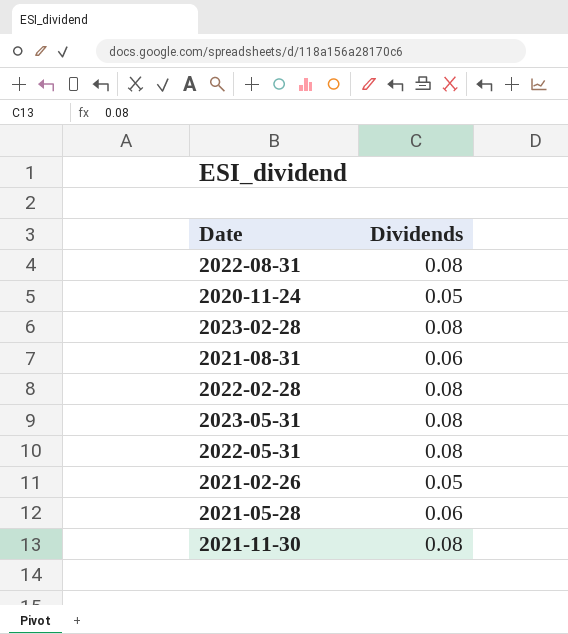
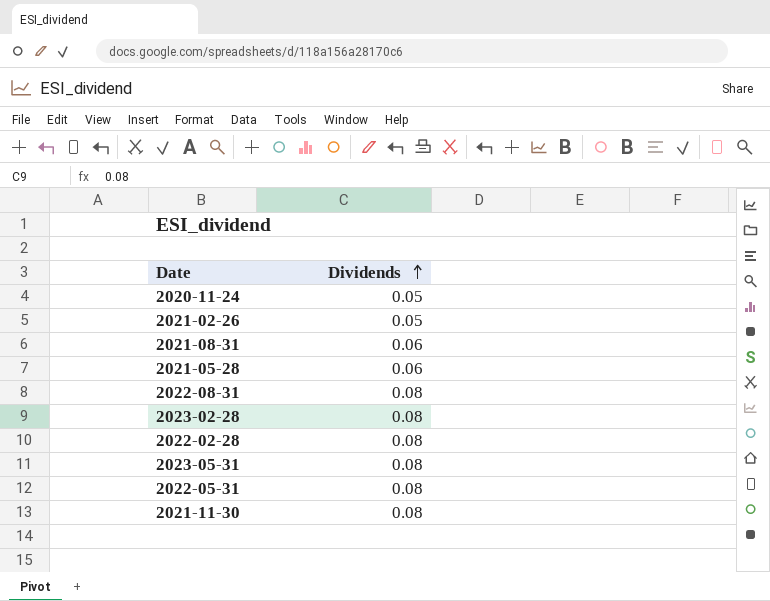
row order: none -> Dividends ascending

